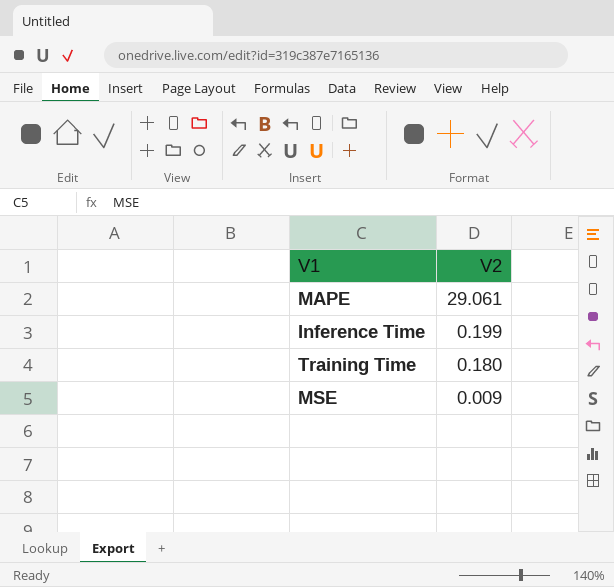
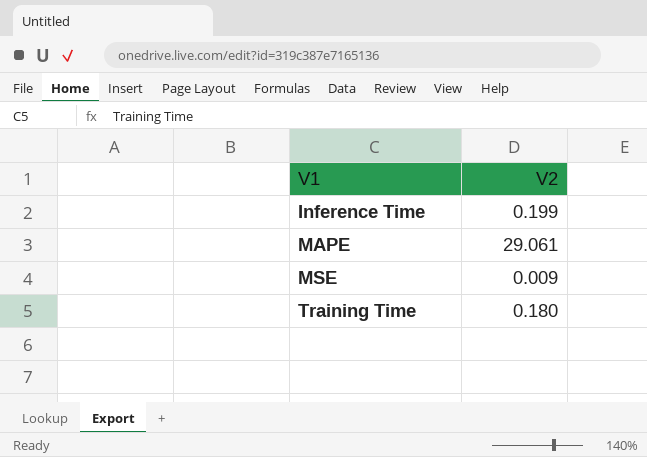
row order: V2 descending -> V1 ascending

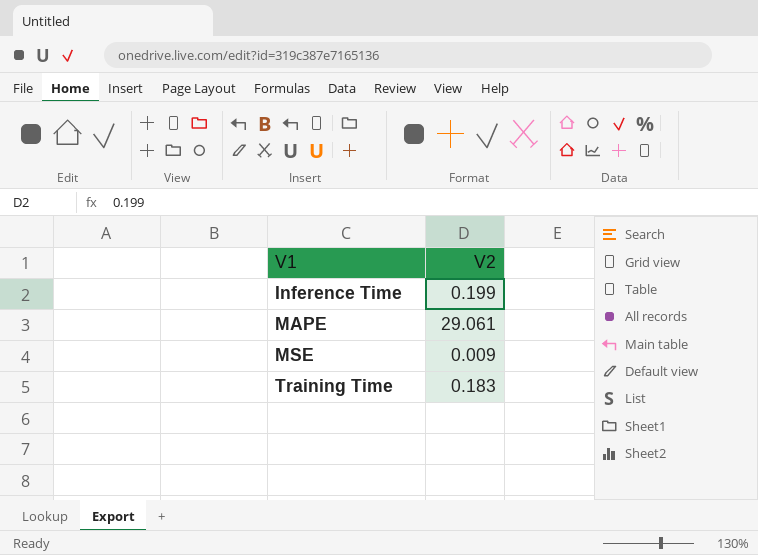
Training Time | V2: 0.180 -> 0.183

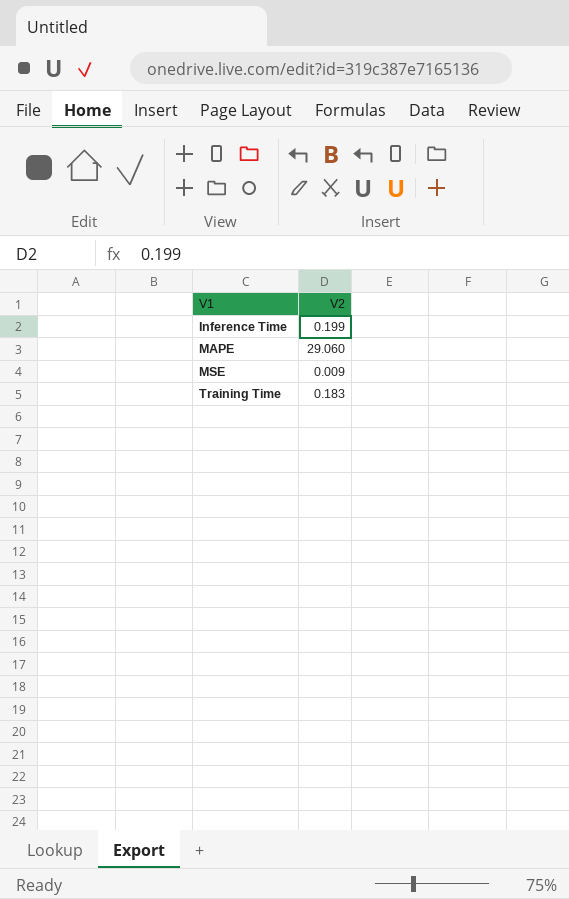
MAPE | V2: 29.061 -> 29.060

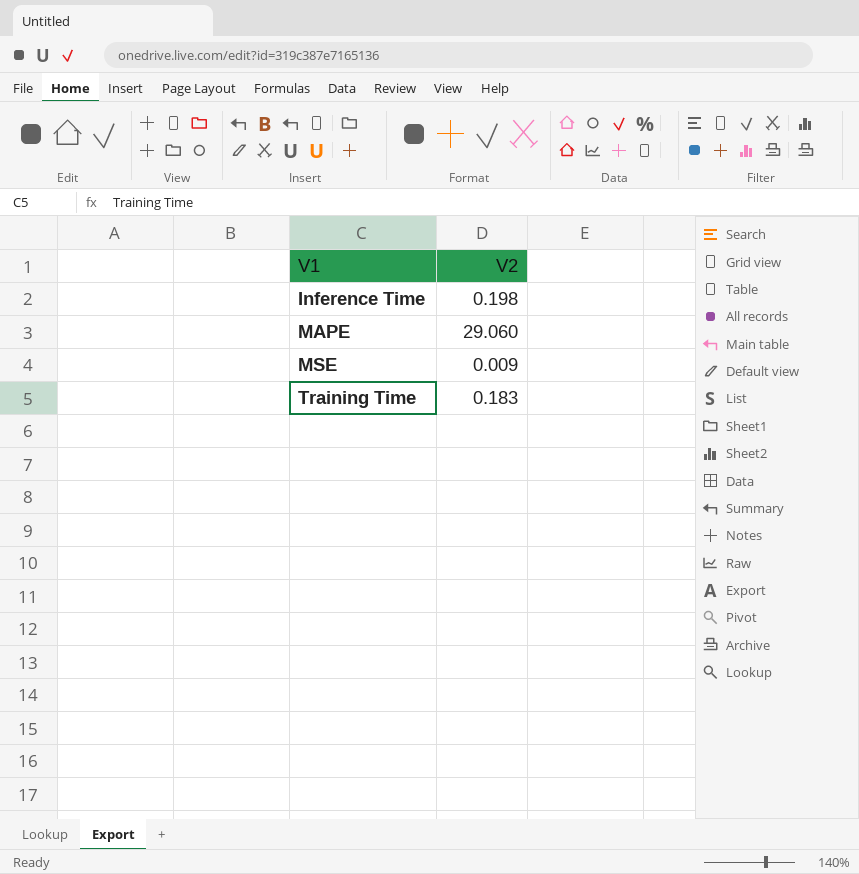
Inference Time | V2: 0.199 -> 0.198

